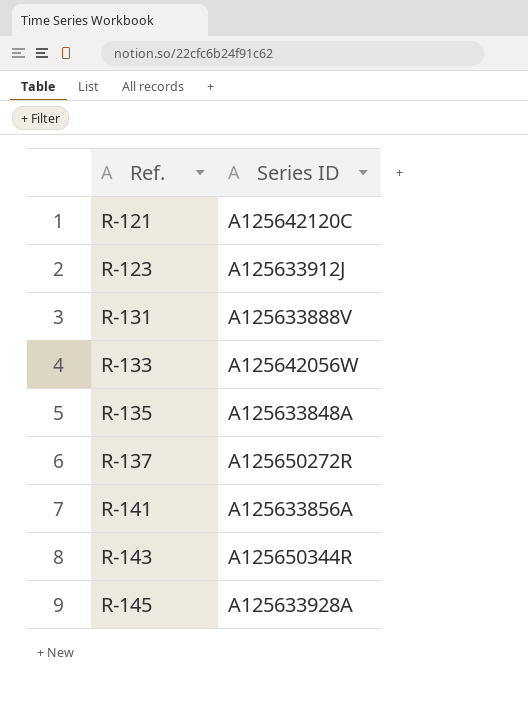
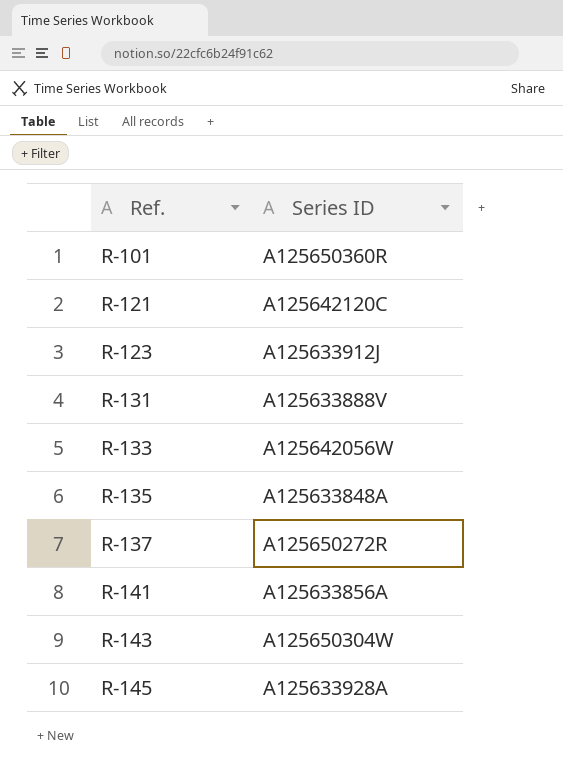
row R-101: none -> A125650360R
R-143 | Series ID: A125650344R -> A125650304W

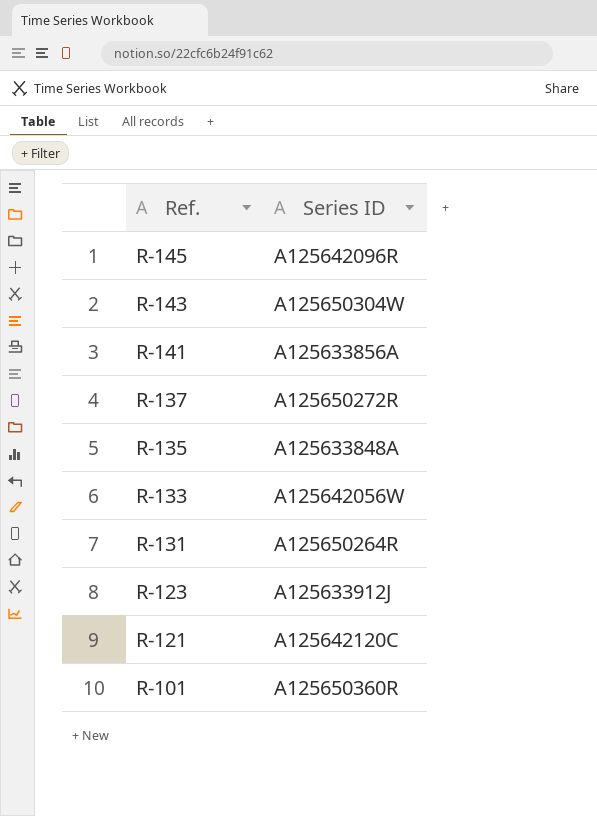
row order: Ref. ascending -> Ref. descending
R-145 | Series ID: A125633928A -> A125642096R
R-131 | Series ID: A125633888V -> A125650264R

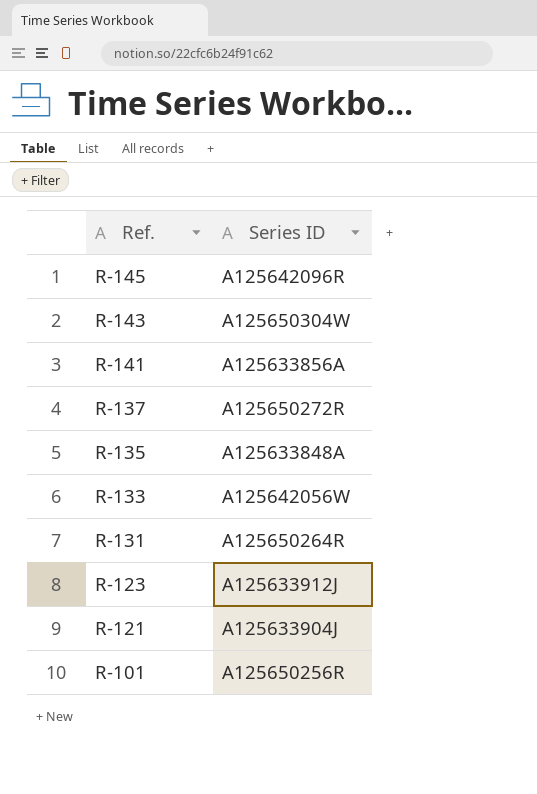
R-121 | Series ID: A125642120C -> A125633904J
R-101 | Series ID: A125650360R -> A125650256R

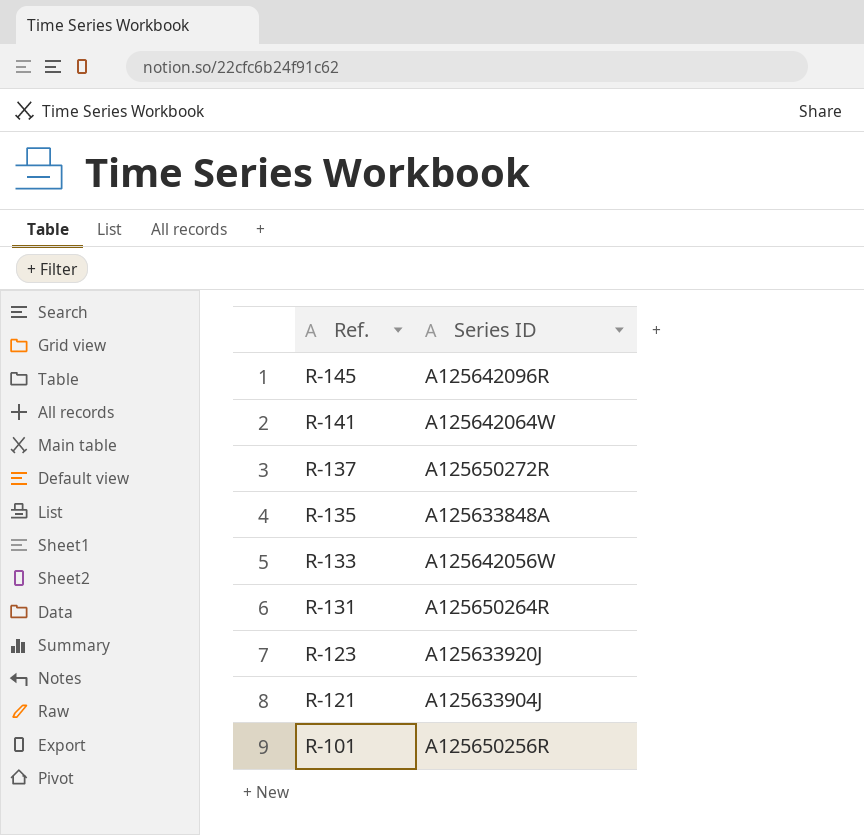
row R-143: A125650304W -> none
R-141 | Series ID: A125633856A -> A125642064W
R-123 | Series ID: A125633912J -> A125633920J

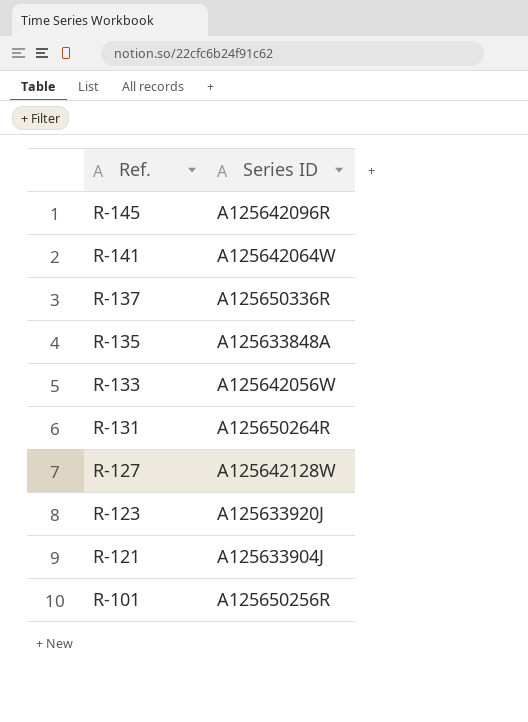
R-137 | Series ID: A125650272R -> A125650336R
row R-127: none -> A125642128W

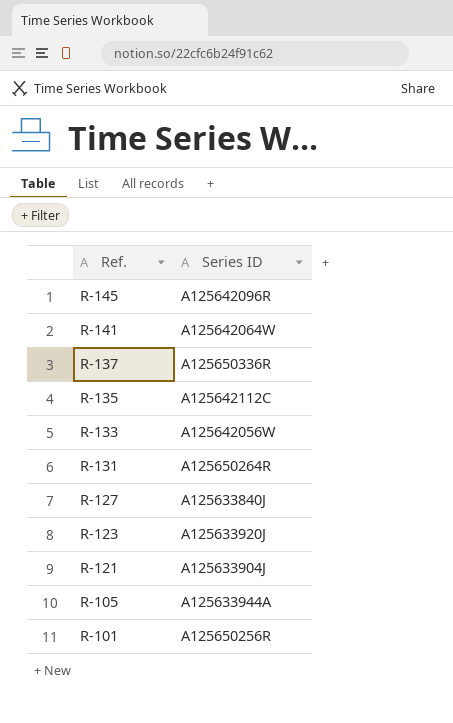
R-135 | Series ID: A125633848A -> A125642112C
R-127 | Series ID: A125642128W -> A125633840J
row R-105: none -> A125633944A

